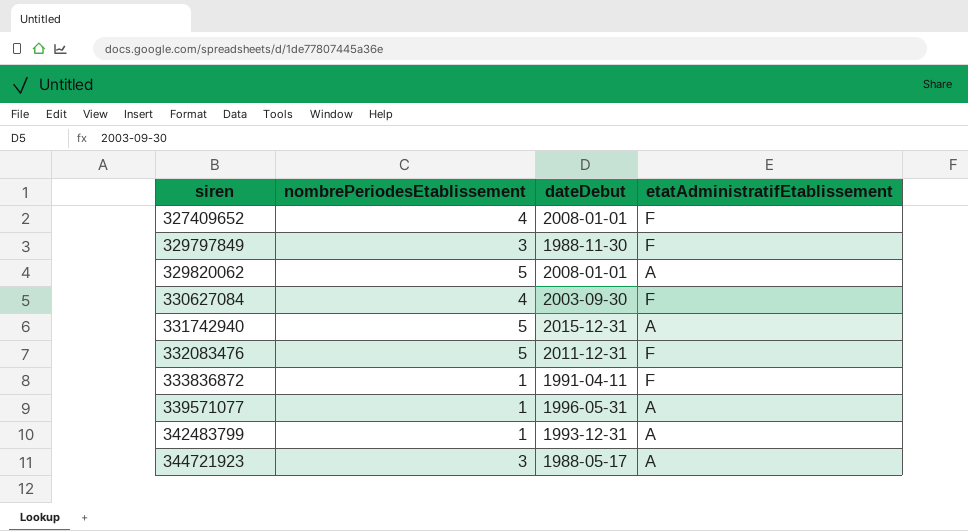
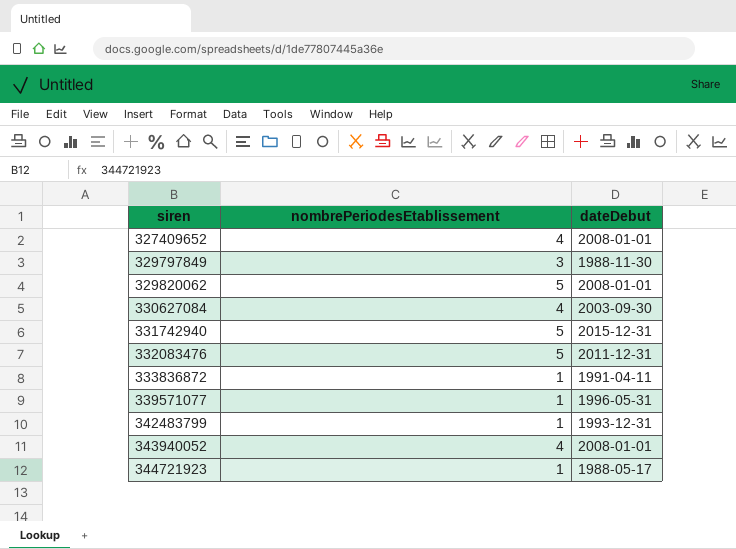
column etatAdministratifEtablissement | position: 4 -> none
row 343940052: none -> 4 | 2008-01-01
344721923 | nombrePeriodesEtablissement: 3 -> 1

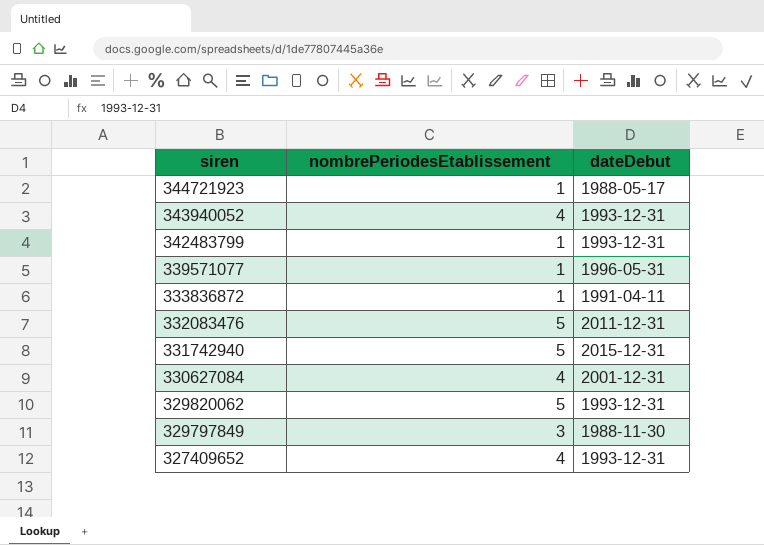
row order: siren ascending -> siren descending
343940052 | dateDebut: 2008-01-01 -> 1993-12-31
330627084 | dateDebut: 2003-09-30 -> 2001-12-31
329820062 | dateDebut: 2008-01-01 -> 1993-12-31
327409652 | dateDebut: 2008-01-01 -> 1993-12-31

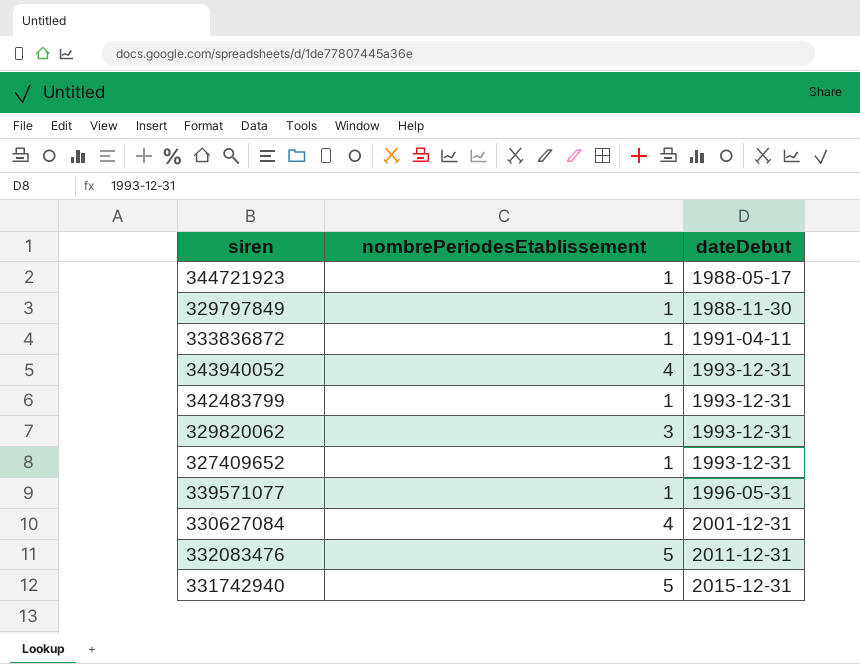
row order: siren descending -> dateDebut ascending
329797849 | nombrePeriodesEtablissement: 3 -> 1
329820062 | nombrePeriodesEtablissement: 5 -> 3
327409652 | nombrePeriodesEtablissement: 4 -> 1

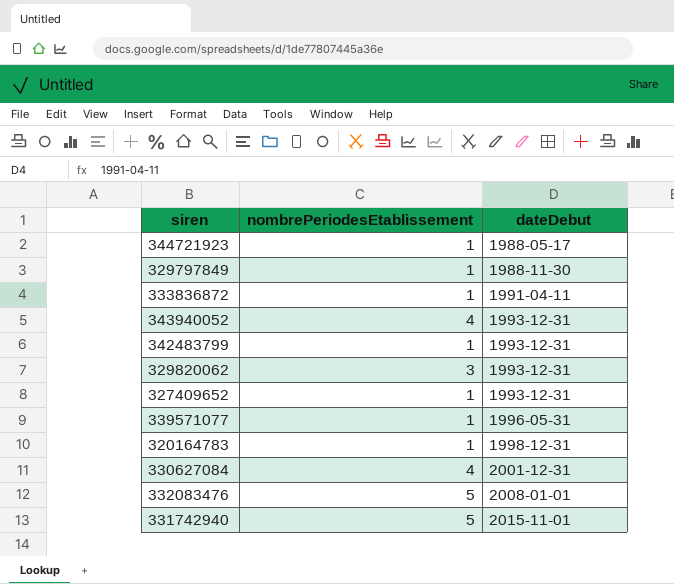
row 320164783: none -> 1 | 1998-12-31
332083476 | dateDebut: 2011-12-31 -> 2008-01-01
331742940 | dateDebut: 2015-12-31 -> 2015-11-01

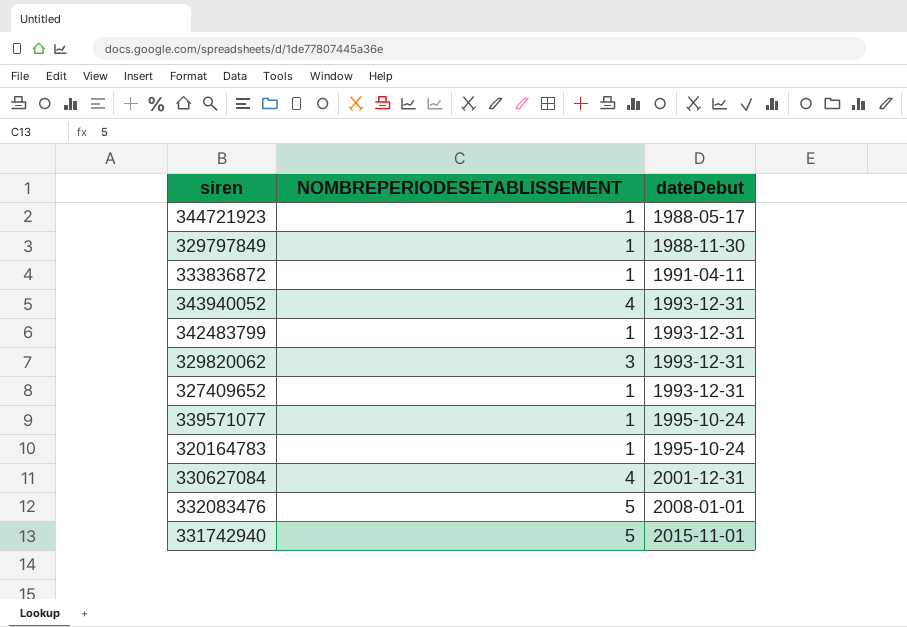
column name: nombrePeriodesEtablissement -> NOMBREPERIODESETABLISSEMENT
339571077 | dateDebut: 1996-05-31 -> 1995-10-24
320164783 | dateDebut: 1998-12-31 -> 1995-10-24

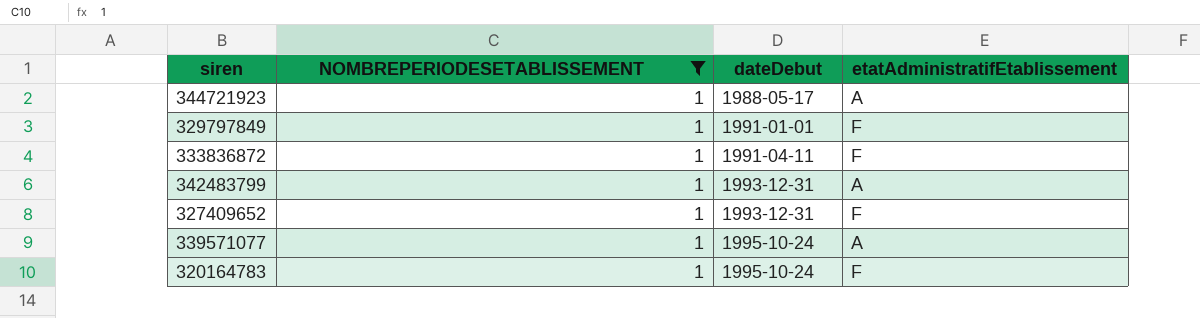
filter: none -> NOMBREPERIODESETABLISSEMENT = 1
column etatAdministratifEtablissement | position: none -> 4
329797849 | dateDebut: 1988-11-30 -> 1991-01-01

